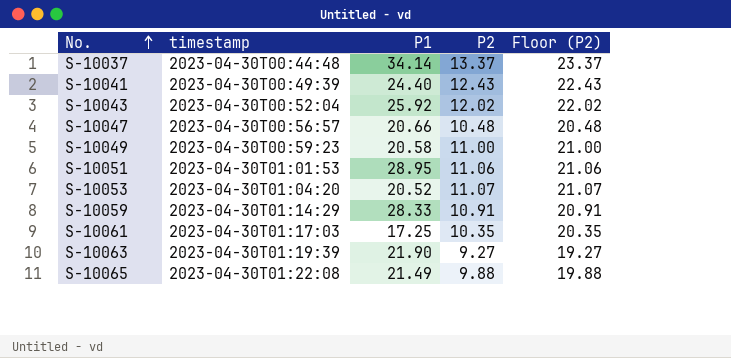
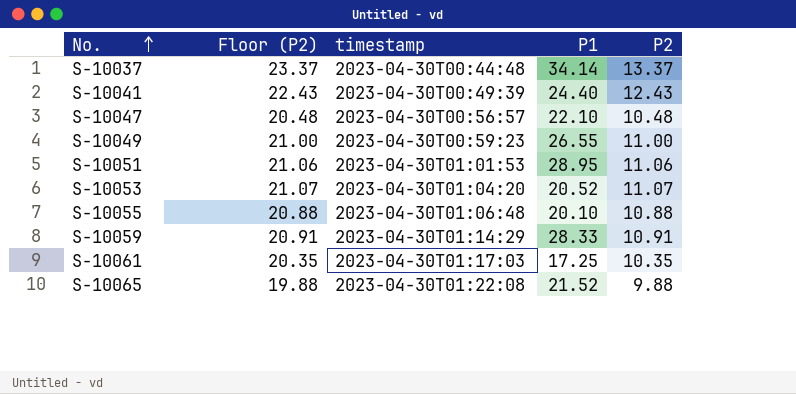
column Floor (P2) | position: 5 -> 2
row S-10043: 2023-04-30T00:52:04 | 25.92 | 12.02 | 22.02 -> none
row S-10063: 2023-04-30T01:19:39 | 21.90 | 9.27 | 19.27 -> none
S-10047 | P1: 20.66 -> 22.10
S-10049 | P1: 20.58 -> 26.55
row S-10055: none -> 20.88 | 2023-04-30T01:06:48 | 20.10 | 10.88
S-10065 | P1: 21.49 -> 21.52

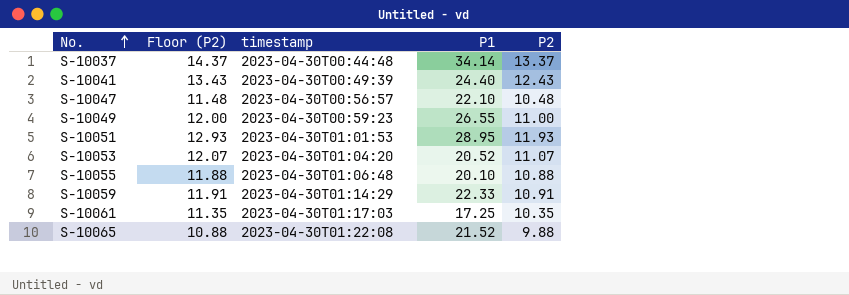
column Floor (P2) | formula: [P2] + 10 -> [P2] + 1
S-10051 | P2: 11.06 -> 11.93
S-10059 | P1: 28.33 -> 22.33

